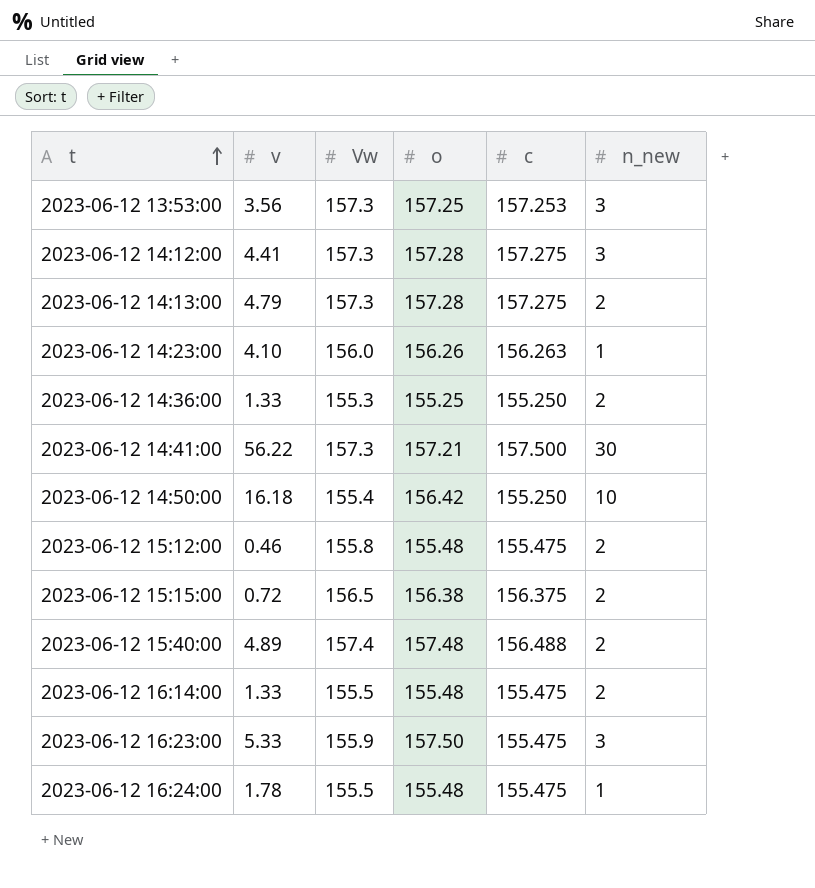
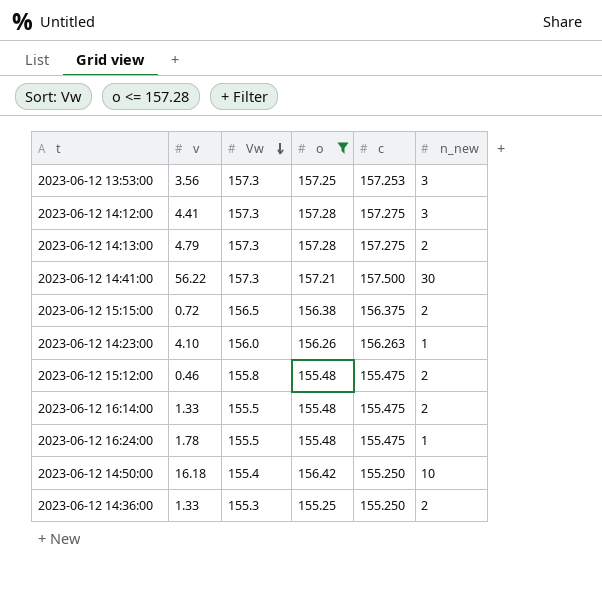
filter: none -> o <= 157.28
row order: t ascending -> Vw descending

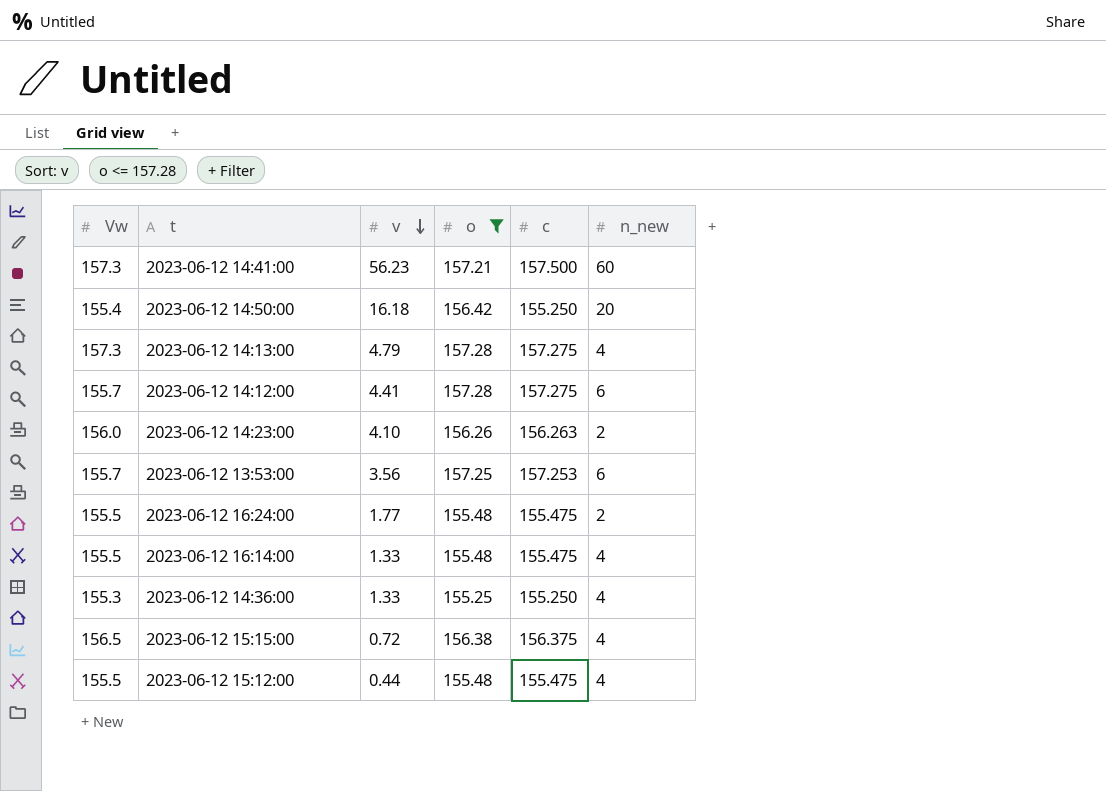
row order: Vw descending -> v descending
column Vw | position: 3 -> 1
2023-06-12 14:41:00 | v: 56.22 -> 56.23
2023-06-12 14:41:00 | n_new: 30 -> 60
2023-06-12 14:50:00 | n_new: 10 -> 20
2023-06-12 14:13:00 | n_new: 2 -> 4
2023-06-12 14:12:00 | Vw: 157.3 -> 155.7
2023-06-12 14:12:00 | n_new: 3 -> 6
2023-06-12 14:23:00 | n_new: 1 -> 2
2023-06-12 13:53:00 | Vw: 157.3 -> 155.7
2023-06-12 13:53:00 | n_new: 3 -> 6
2023-06-12 16:24:00 | v: 1.78 -> 1.77
2023-06-12 16:24:00 | n_new: 1 -> 2
2023-06-12 16:14:00 | n_new: 2 -> 4
2023-06-12 14:36:00 | n_new: 2 -> 4
2023-06-12 15:15:00 | n_new: 2 -> 4
2023-06-12 15:12:00 | Vw: 155.8 -> 155.5
2023-06-12 15:12:00 | v: 0.46 -> 0.44
2023-06-12 15:12:00 | n_new: 2 -> 4

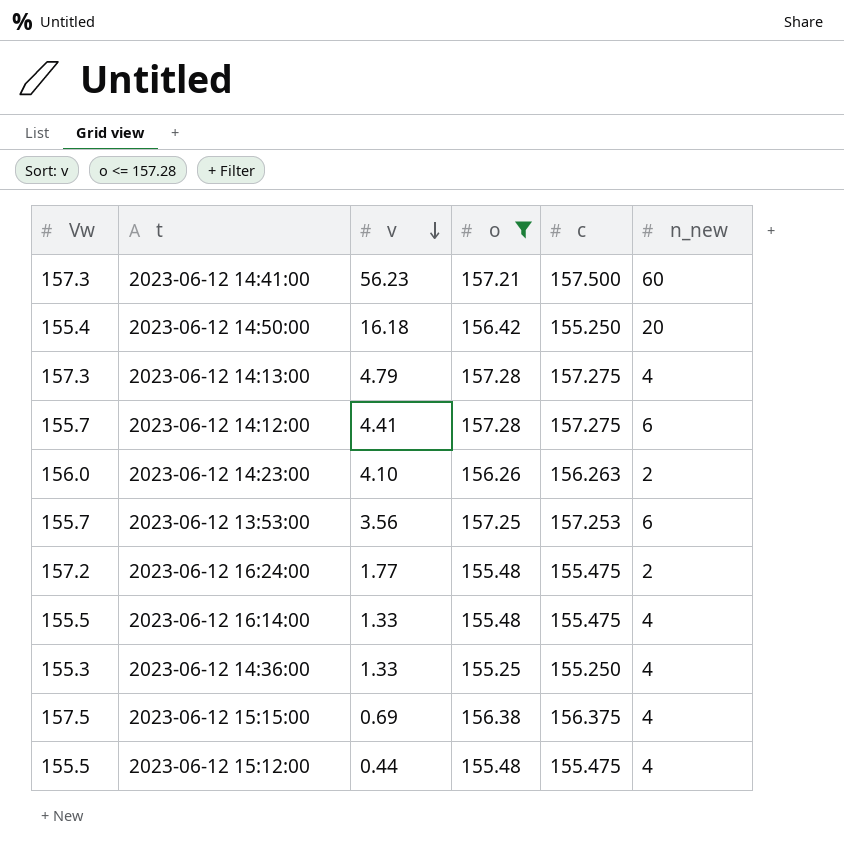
2023-06-12 16:24:00 | Vw: 155.5 -> 157.2
2023-06-12 15:15:00 | Vw: 156.5 -> 157.5
2023-06-12 15:15:00 | v: 0.72 -> 0.69

